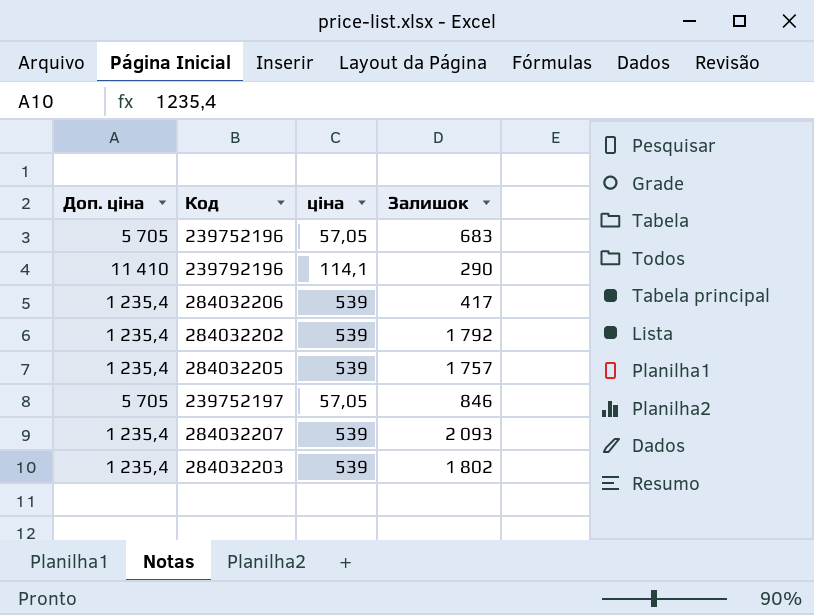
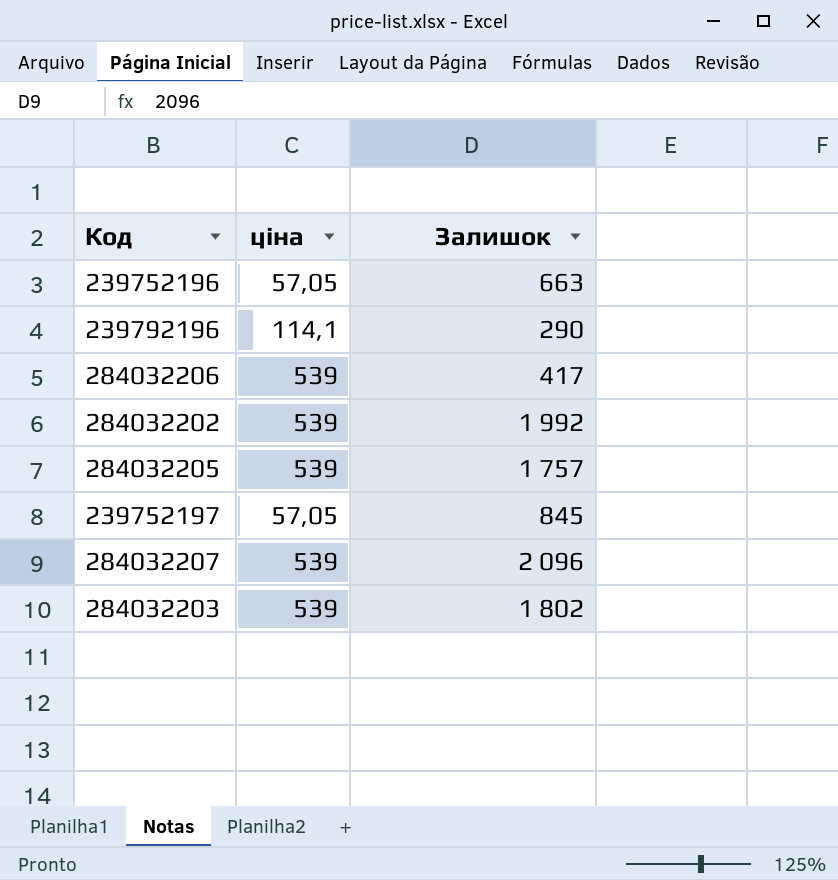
column Доп. ціна | position: 1 -> none
239752196 | Залишок: 683 -> 663
284032202 | Залишок: 1 792 -> 1 992
239752197 | Залишок: 846 -> 845
284032207 | Залишок: 2 093 -> 2 096

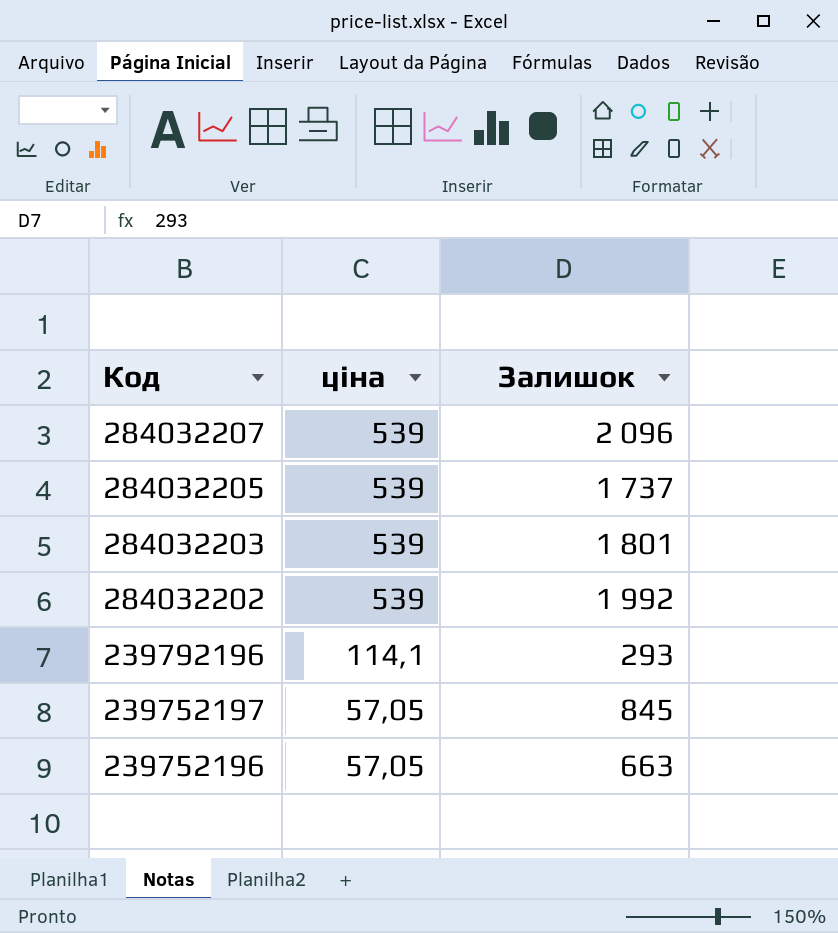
row order: none -> Код descending
row 284032206: 539 | 417 -> none
284032205 | Залишок: 1 757 -> 1 737
284032203 | Залишок: 1 802 -> 1 801
239792196 | Залишок: 290 -> 293

